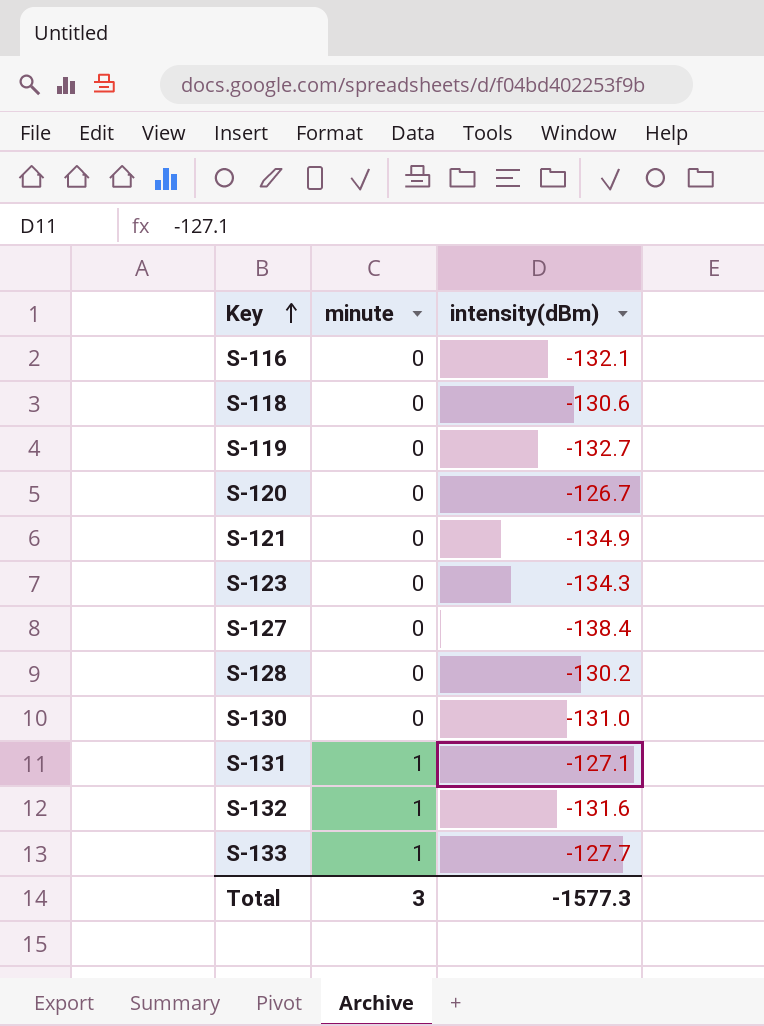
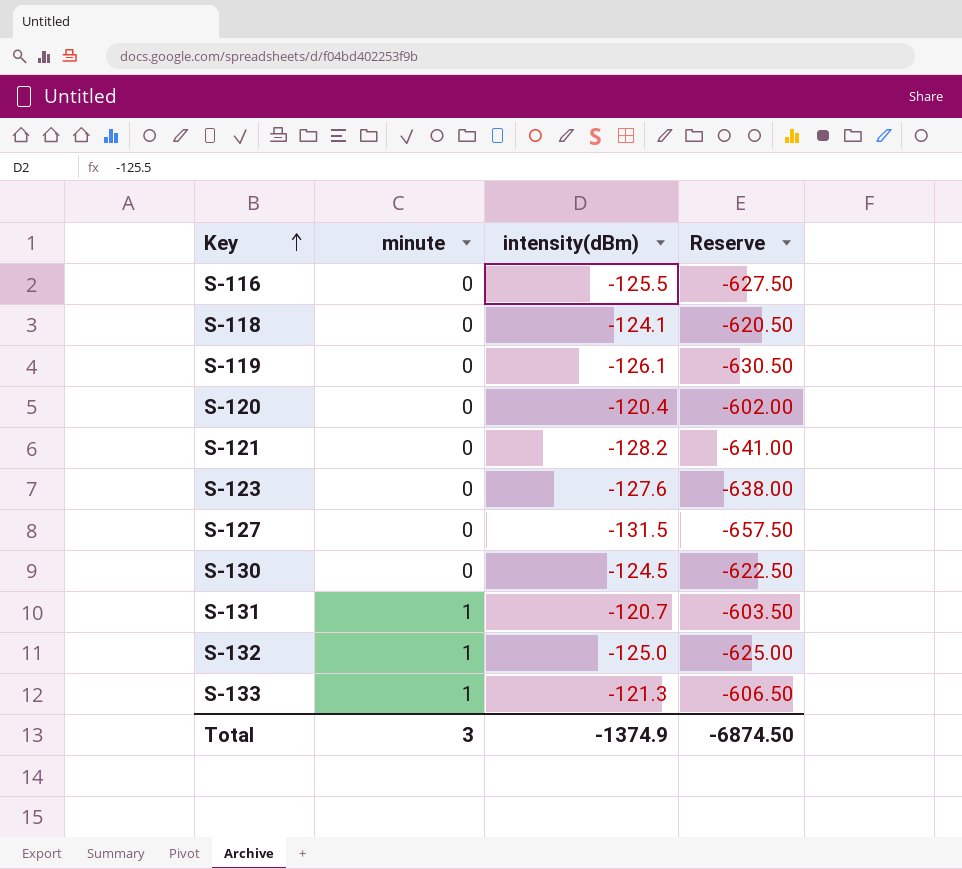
column Reserve | formula: none -> [intensity(dBm)] * 5
row S-128: 0 | -130.2 -> none
S-116 | intensity(dBm): -132.1 -> -125.5
S-118 | intensity(dBm): -130.6 -> -124.1
S-119 | intensity(dBm): -132.7 -> -126.1
S-120 | intensity(dBm): -126.7 -> -120.4
S-121 | intensity(dBm): -134.9 -> -128.2
S-123 | intensity(dBm): -134.3 -> -127.6
S-127 | intensity(dBm): -138.4 -> -131.5
S-130 | intensity(dBm): -131.0 -> -124.5
S-131 | intensity(dBm): -127.1 -> -120.7
S-132 | intensity(dBm): -131.6 -> -125.0
S-133 | intensity(dBm): -127.7 -> -121.3
Total | intensity(dBm): -1577.3 -> -1374.9

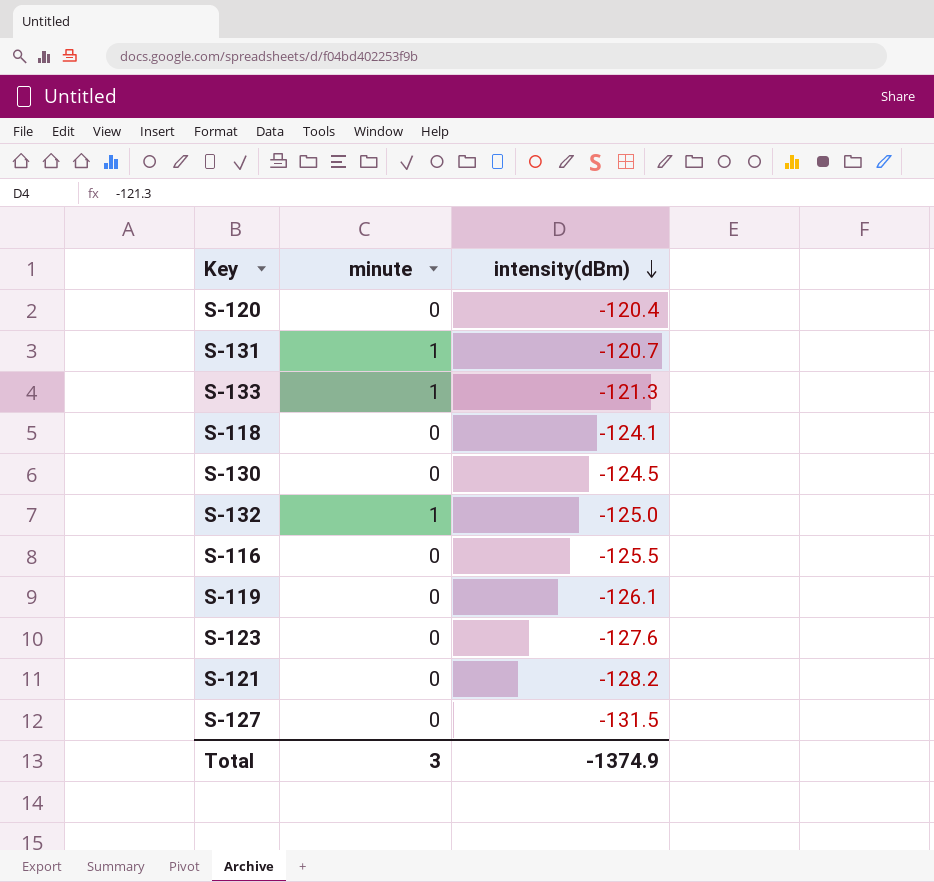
row order: Key ascending -> intensity(dBm) descending
column Reserve | formula: [intensity(dBm)] * 5 -> none

